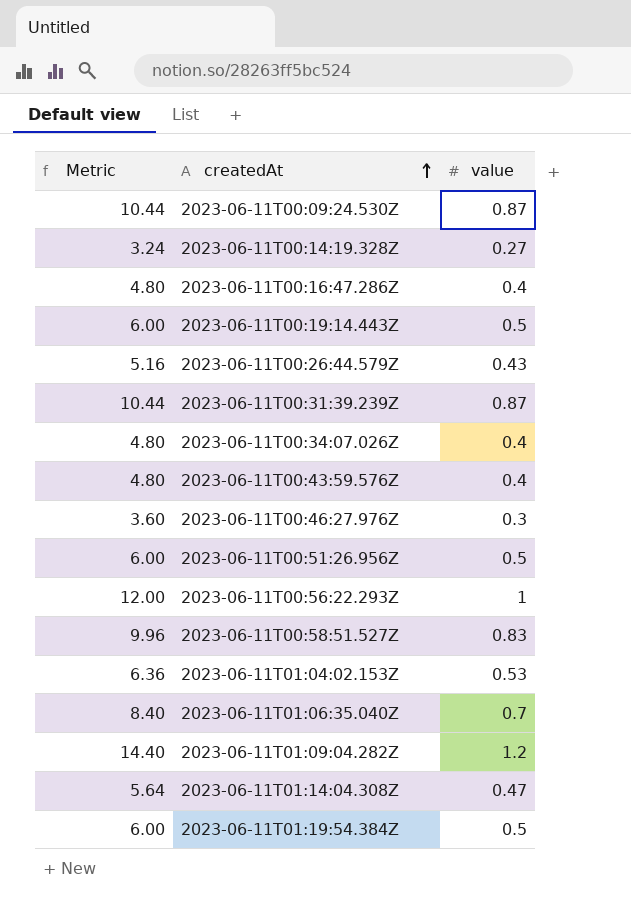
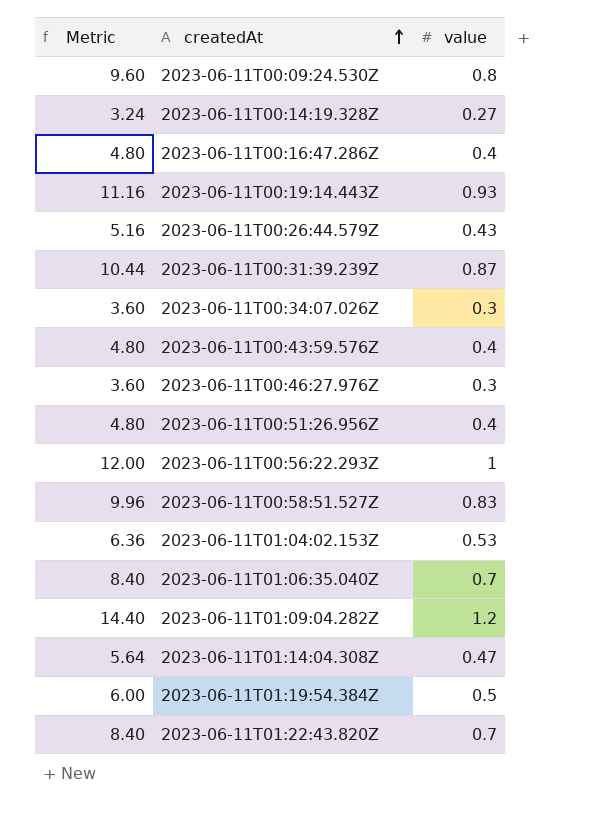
2023-06-11T00:09:24.530Z | Metric: 10.44 -> 9.60
2023-06-11T00:09:24.530Z | value: 0.87 -> 0.8
2023-06-11T00:19:14.443Z | Metric: 6.00 -> 11.16
2023-06-11T00:19:14.443Z | value: 0.5 -> 0.93
2023-06-11T00:34:07.026Z | Metric: 4.80 -> 3.60
2023-06-11T00:34:07.026Z | value: 0.4 -> 0.3
2023-06-11T00:51:26.956Z | Metric: 6.00 -> 4.80
2023-06-11T00:51:26.956Z | value: 0.5 -> 0.4
row 2023-06-11T01:22:43.820Z: none -> 8.40 | 0.7

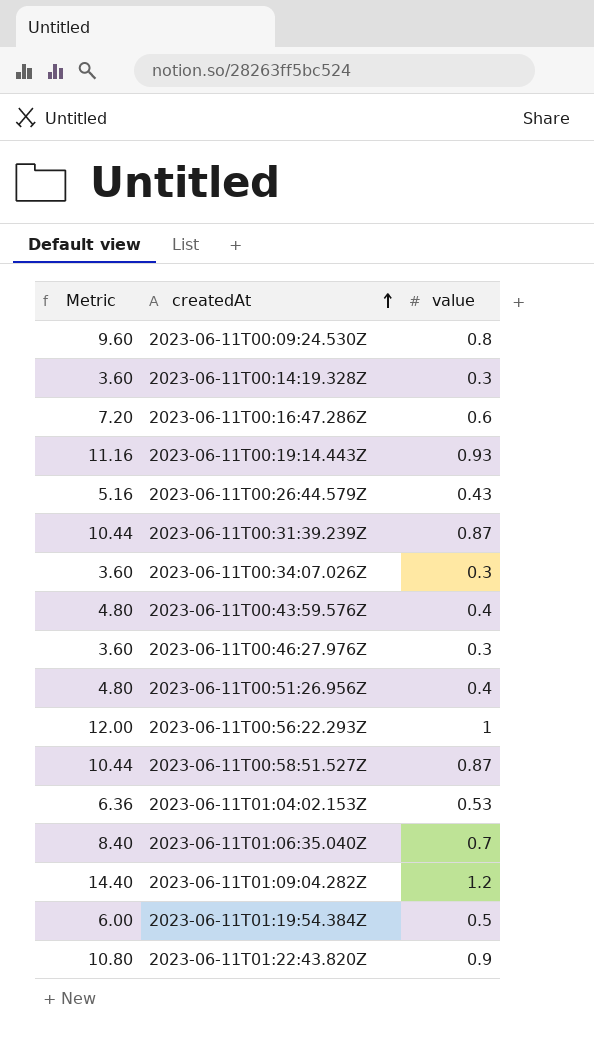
row 2023-06-11T01:14:04.308Z: 5.64 | 0.47 -> none
2023-06-11T00:14:19.328Z | Metric: 3.24 -> 3.60
2023-06-11T00:14:19.328Z | value: 0.27 -> 0.3
2023-06-11T00:16:47.286Z | Metric: 4.80 -> 7.20
2023-06-11T00:16:47.286Z | value: 0.4 -> 0.6
2023-06-11T00:58:51.527Z | Metric: 9.96 -> 10.44
2023-06-11T00:58:51.527Z | value: 0.83 -> 0.87
2023-06-11T01:22:43.820Z | Metric: 8.40 -> 10.80
2023-06-11T01:22:43.820Z | value: 0.7 -> 0.9

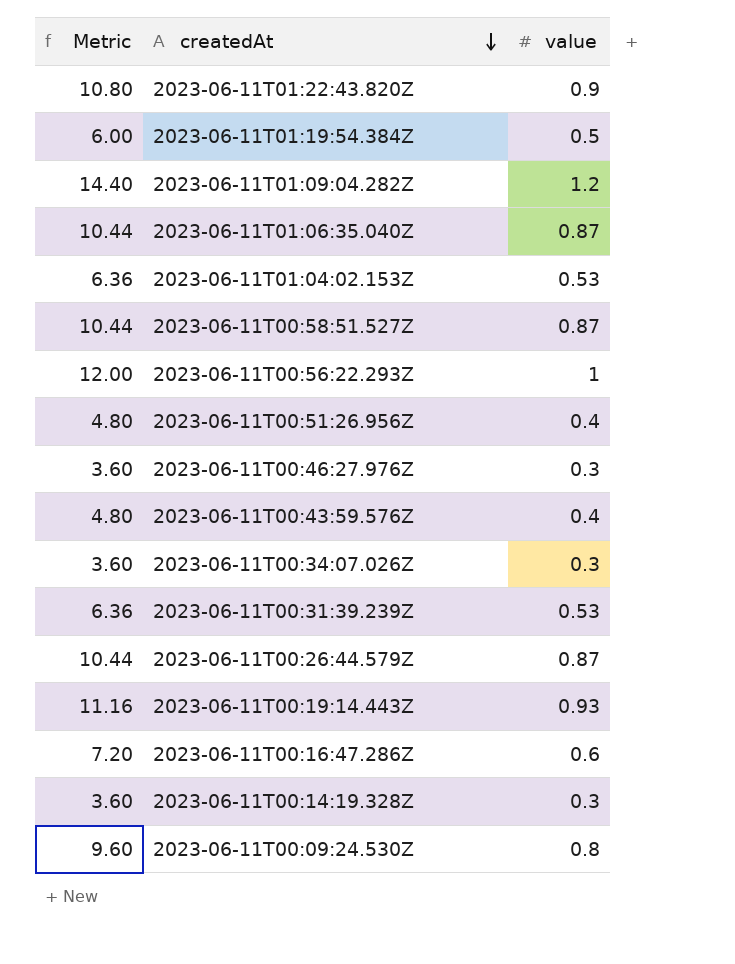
row order: createdAt ascending -> createdAt descending
2023-06-11T01:06:35.040Z | Metric: 8.40 -> 10.44
2023-06-11T01:06:35.040Z | value: 0.7 -> 0.87
2023-06-11T00:31:39.239Z | Metric: 10.44 -> 6.36
2023-06-11T00:31:39.239Z | value: 0.87 -> 0.53
2023-06-11T00:26:44.579Z | Metric: 5.16 -> 10.44
2023-06-11T00:26:44.579Z | value: 0.43 -> 0.87

